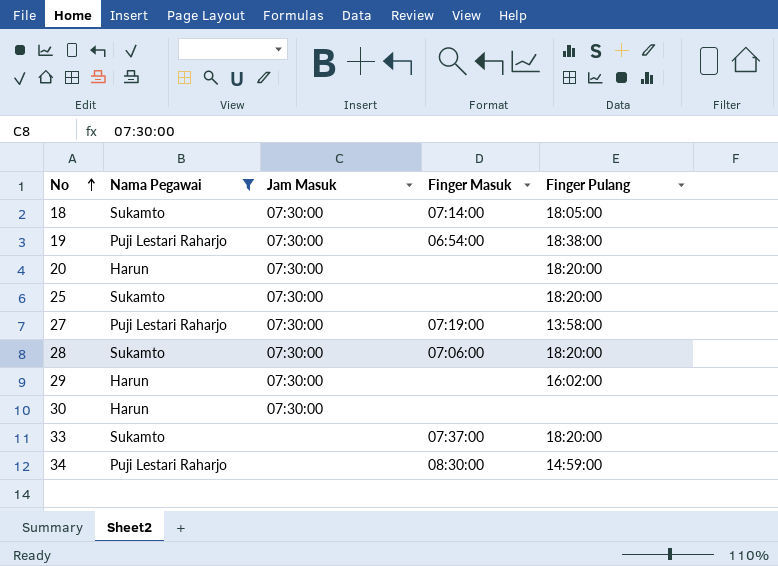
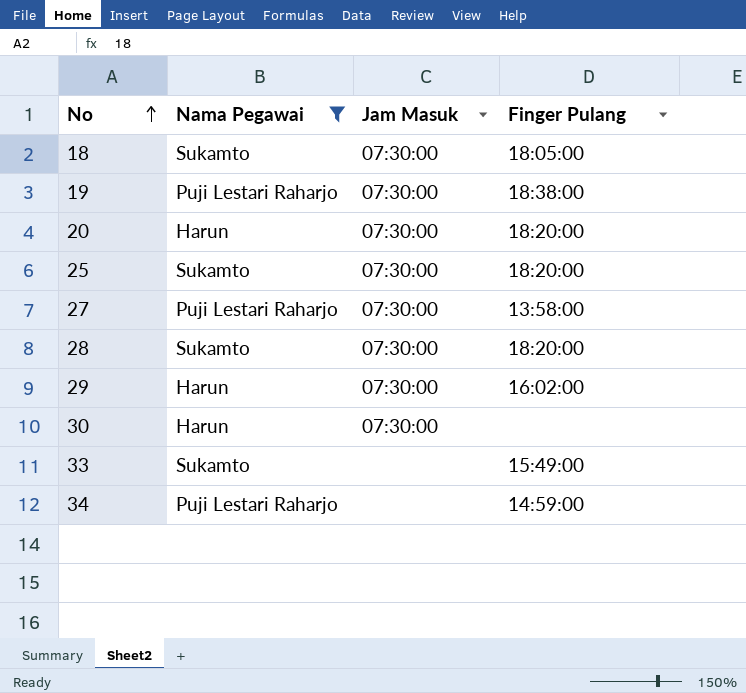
column Finger Masuk | position: 4 -> none
33 | Finger Pulang: 18:20:00 -> 15:49:00

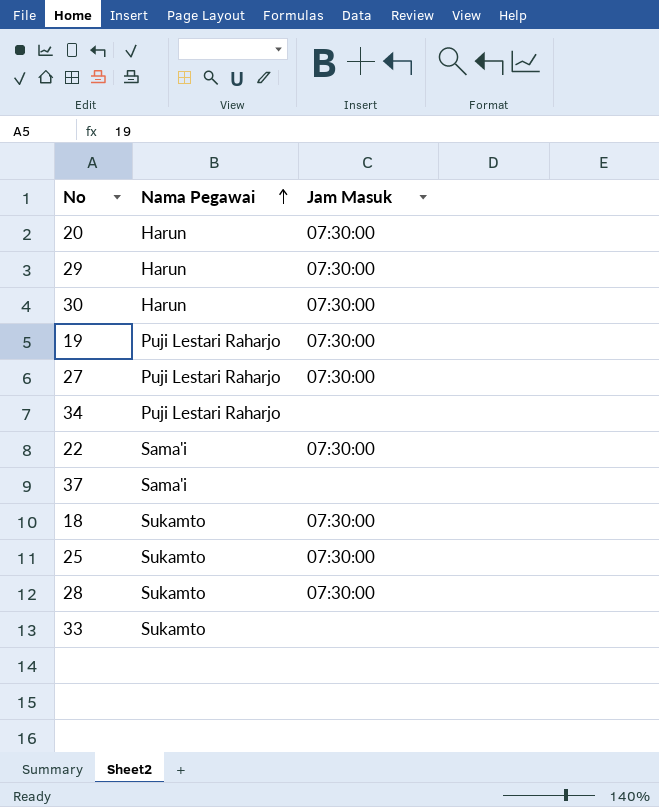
filter: Nama Pegawai != Sama'i -> none
row order: No ascending -> Nama Pegawai ascending
column Finger Pulang | position: 4 -> none

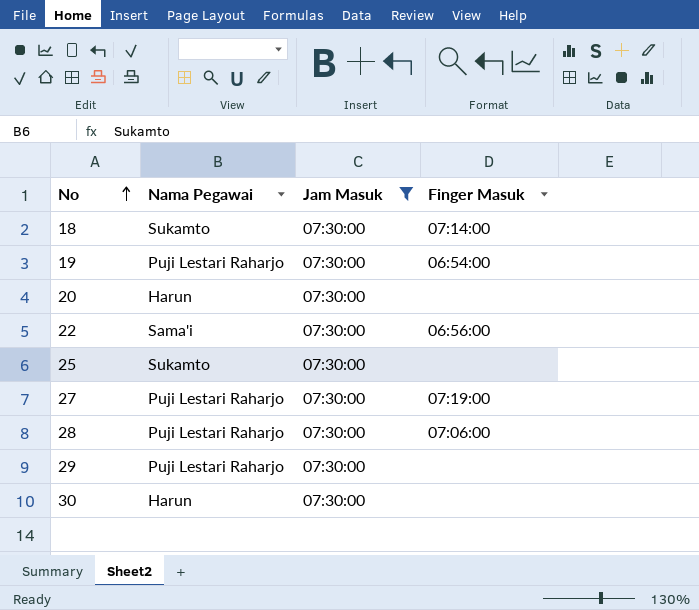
filter: none -> Jam Masuk = 07:30:00
row order: Nama Pegawai ascending -> No ascending
column Finger Masuk | position: none -> 4
28 | Nama Pegawai: Sukamto -> Puji Lestari Raharjo
29 | Nama Pegawai: Harun -> Puji Lestari Raharjo

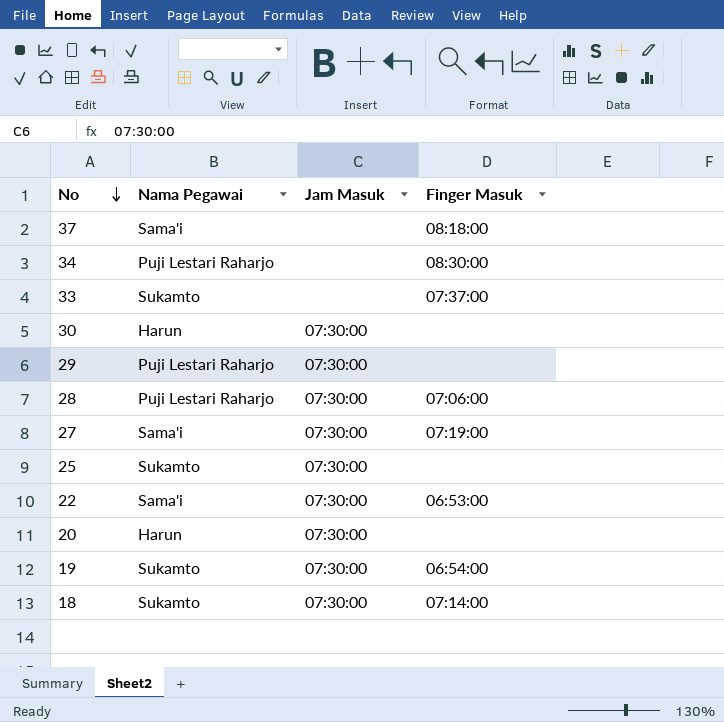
filter: Jam Masuk = 07:30:00 -> none
row order: No ascending -> No descending
27 | Nama Pegawai: Puji Lestari Raharjo -> Sama'i
22 | Finger Masuk: 06:56:00 -> 06:53:00
19 | Nama Pegawai: Puji Lestari Raharjo -> Sukamto

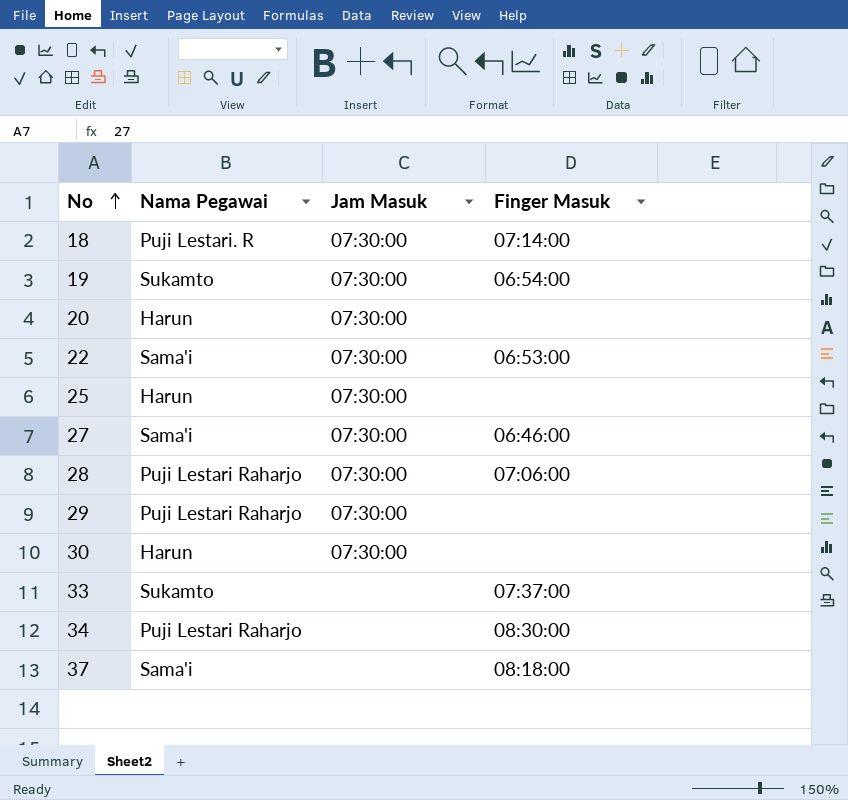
row order: No descending -> No ascending
18 | Nama Pegawai: Sukamto -> Puji Lestari. R
25 | Nama Pegawai: Sukamto -> Harun
27 | Finger Masuk: 07:19:00 -> 06:46:00

